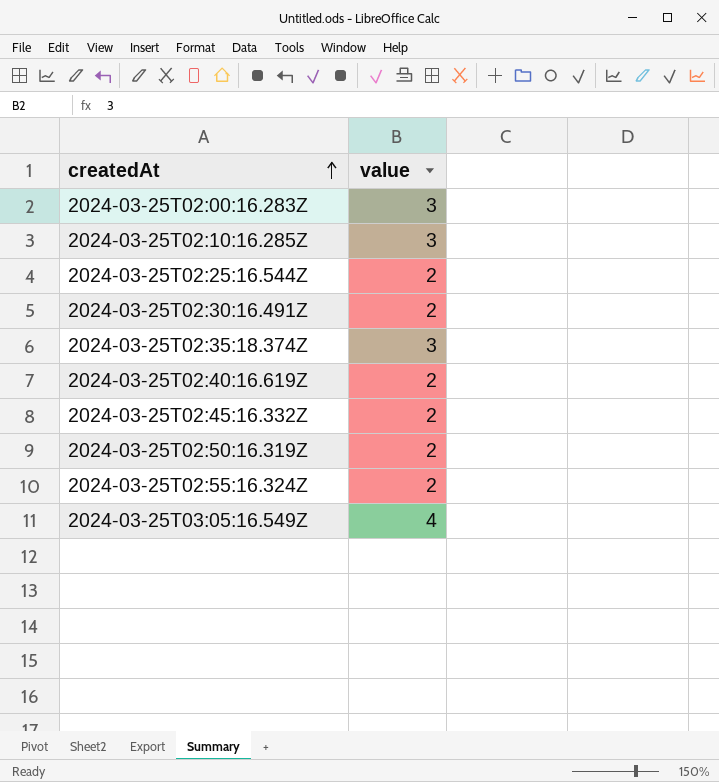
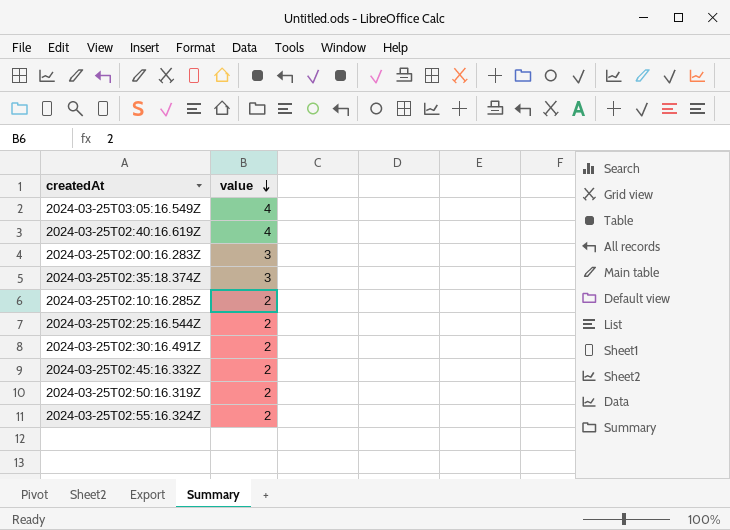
row order: createdAt ascending -> value descending
2024-03-25T02:40:16.619Z | value: 2 -> 4
2024-03-25T02:10:16.285Z | value: 3 -> 2

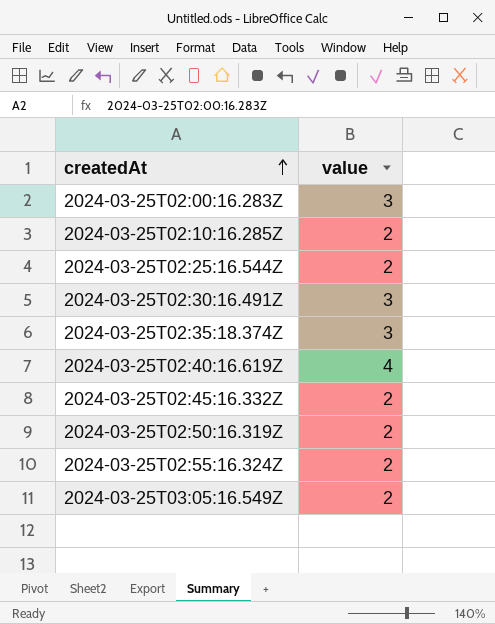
row order: value descending -> createdAt ascending
2024-03-25T02:30:16.491Z | value: 2 -> 3
2024-03-25T03:05:16.549Z | value: 4 -> 2

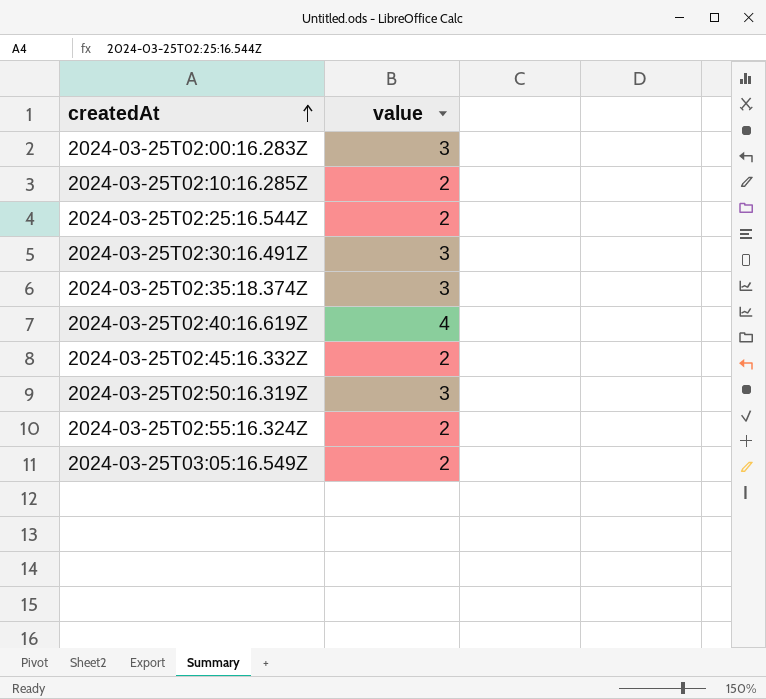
2024-03-25T02:50:16.319Z | value: 2 -> 3

